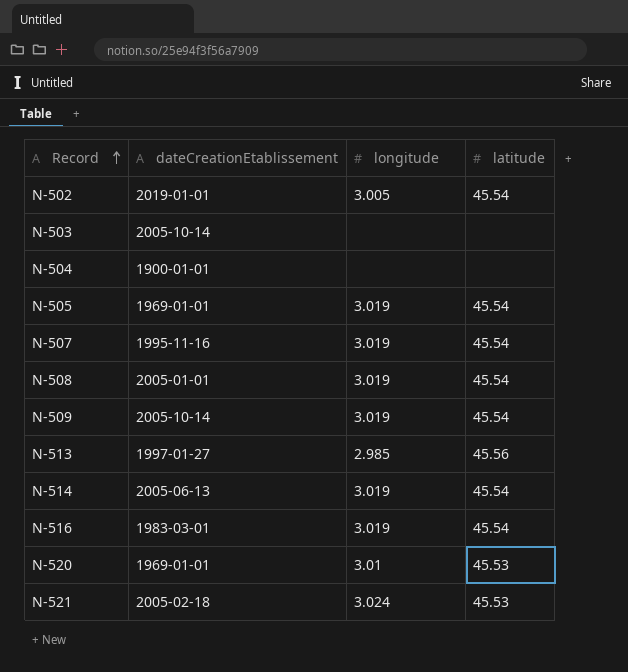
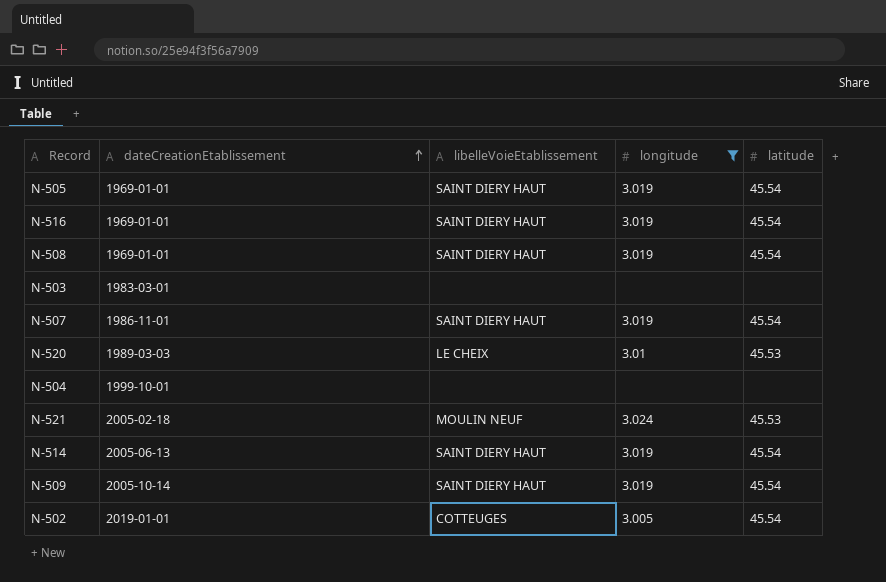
filter: none -> longitude != 2.985
row order: Record ascending -> dateCreationEtablissement ascending
column libelleVoieEtablissement | position: none -> 3
N-516 | dateCreationEtablissement: 1983-03-01 -> 1969-01-01
N-508 | dateCreationEtablissement: 2005-01-01 -> 1969-01-01
N-503 | dateCreationEtablissement: 2005-10-14 -> 1983-03-01
N-507 | dateCreationEtablissement: 1995-11-16 -> 1986-11-01
N-520 | dateCreationEtablissement: 1969-01-01 -> 1989-03-03
N-504 | dateCreationEtablissement: 1900-01-01 -> 1999-10-01

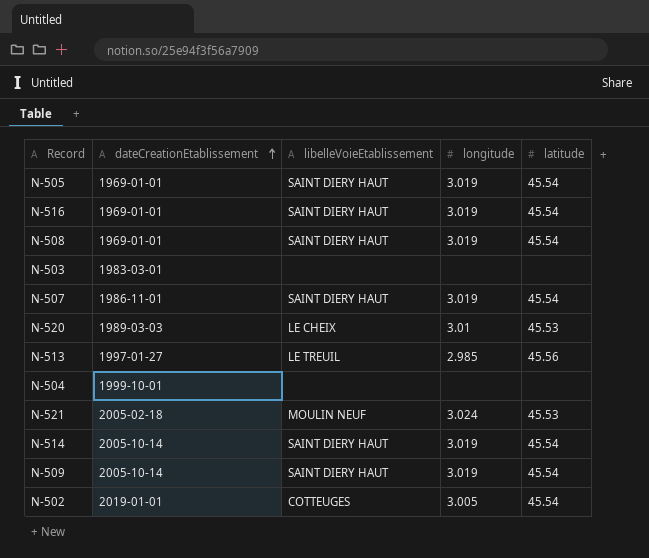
filter: longitude != 2.985 -> none
N-514 | dateCreationEtablissement: 2005-06-13 -> 2005-10-14

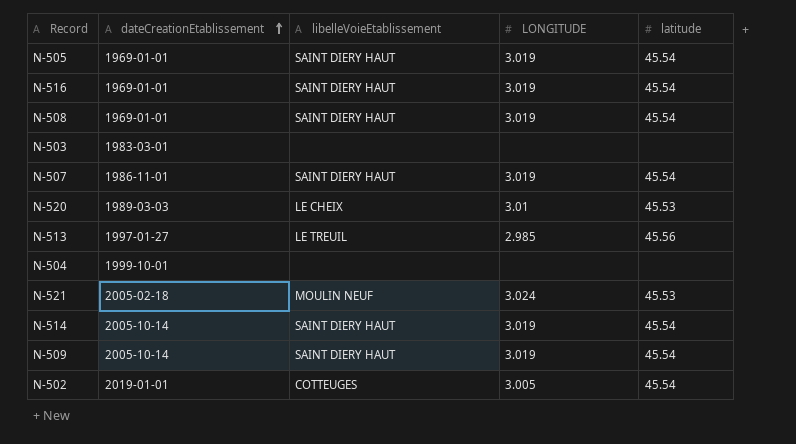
column name: longitude -> LONGITUDE

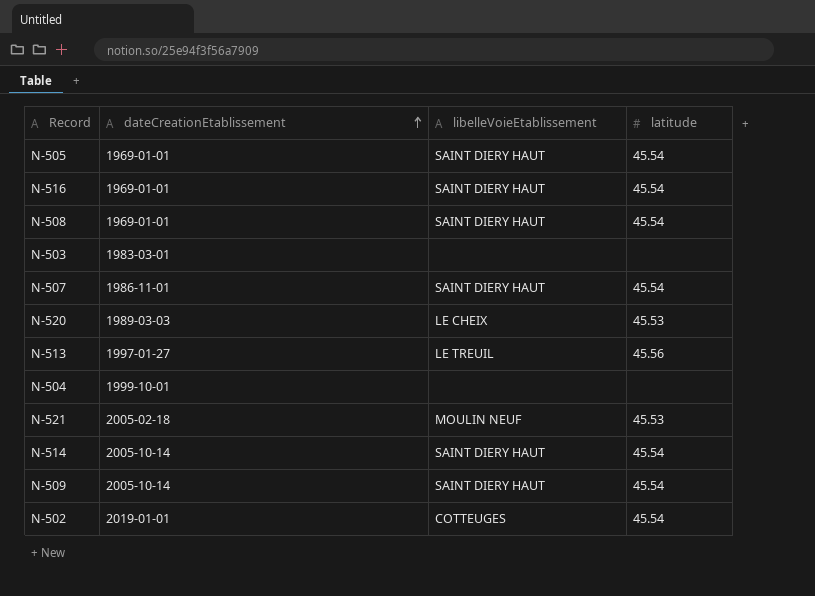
column LONGITUDE | position: 4 -> none

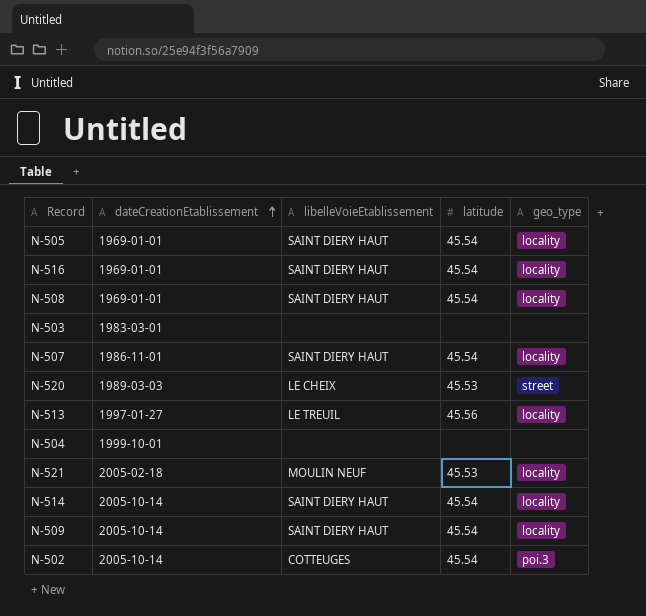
column geo_type | position: none -> 5
N-502 | dateCreationEtablissement: 2019-01-01 -> 2005-10-14

